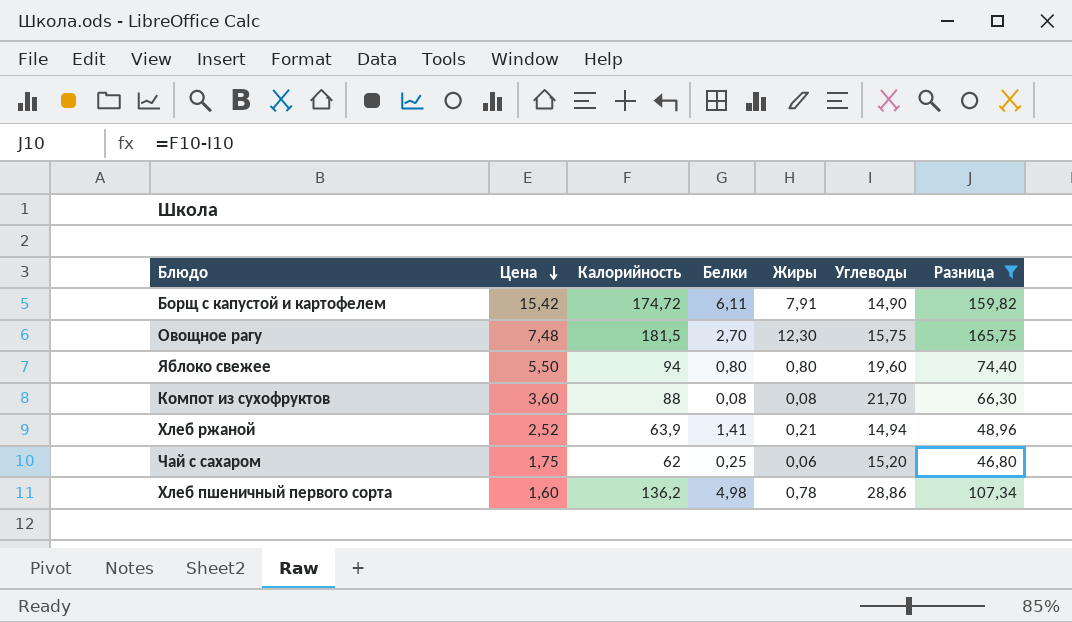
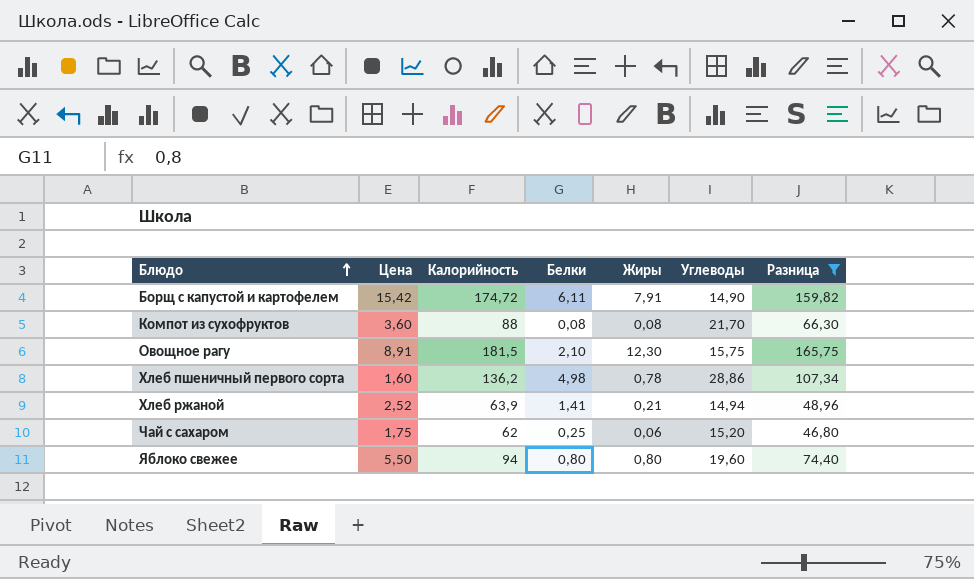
row order: Цена descending -> Блюдо ascending
Овощное рагу | Цена: 7,48 -> 8,91
Овощное рагу | Белки: 2,70 -> 2,10

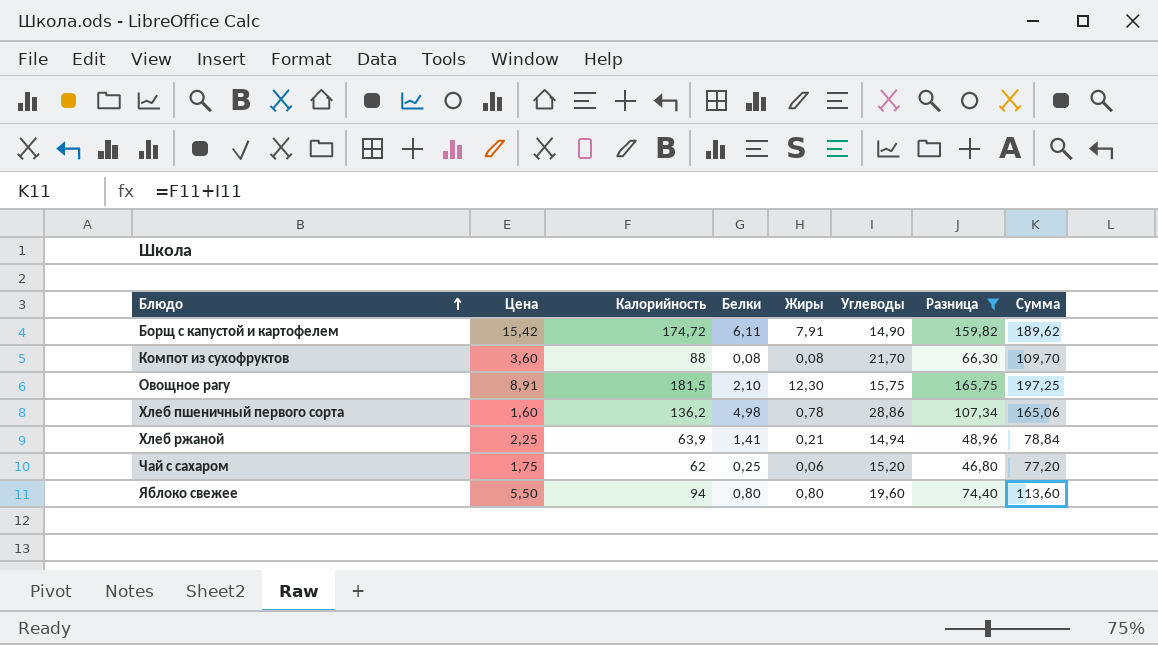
column Сумма | formula: none -> [Калорийность] + [Углеводы]
Хлеб ржаной | Цена: 2,52 -> 2,25

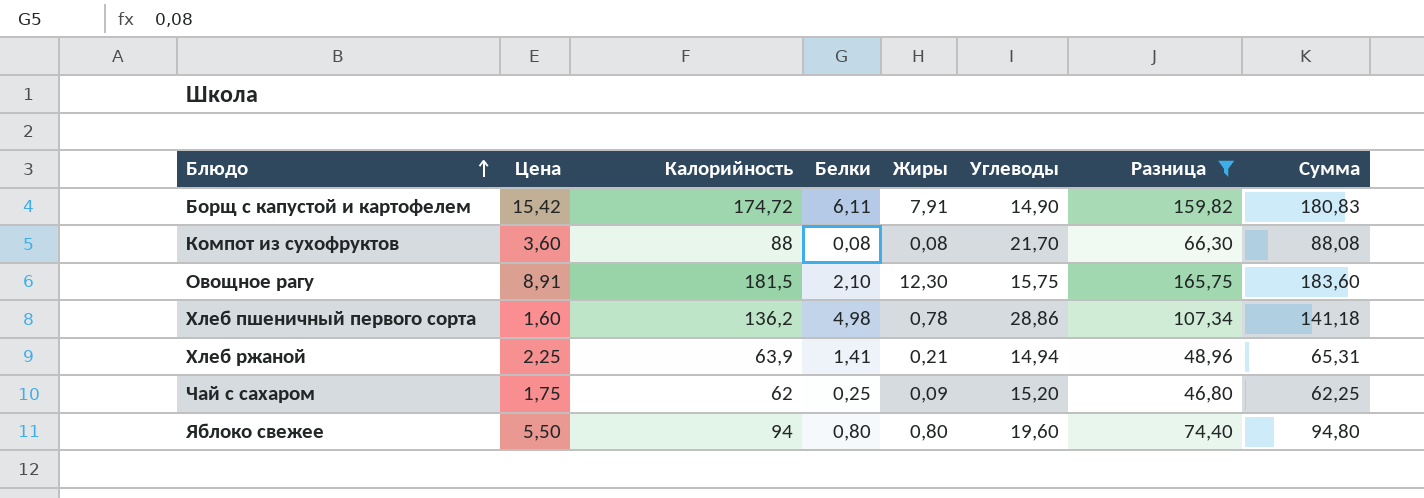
column Сумма | formula: [Калорийность] + [Углеводы] -> [Калорийность] + [Белки]
Чай с сахаром | Жиры: 0,06 -> 0,09

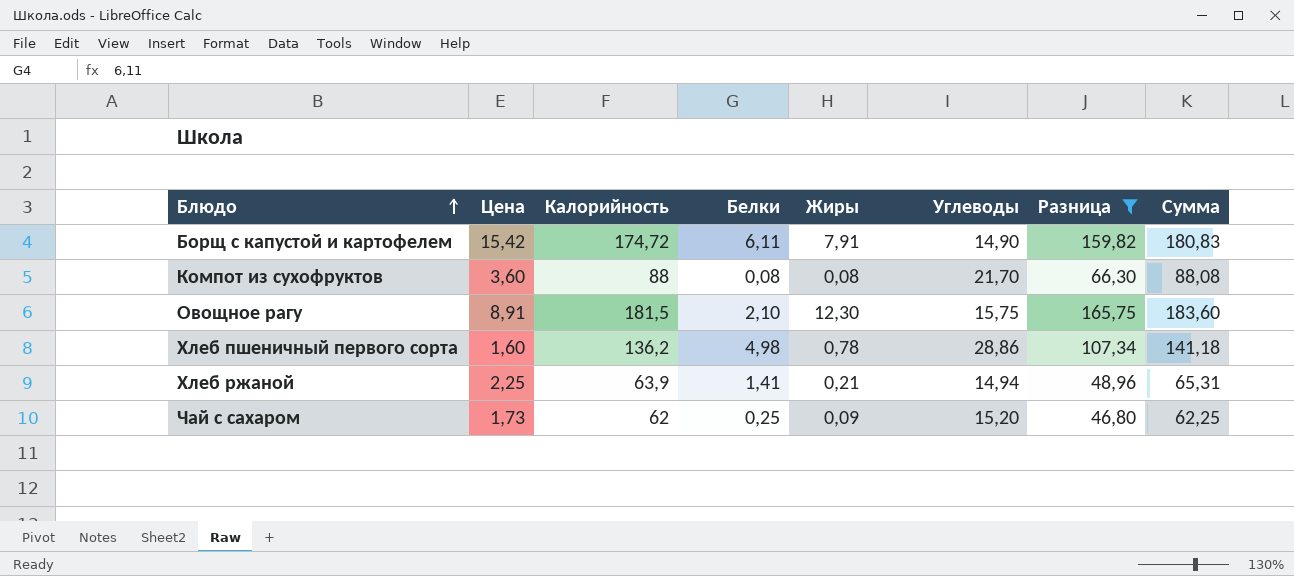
row Яблоко свежее: 5,50 | 94 | 0,80 | 0,80 | 19,60 | 74,40 | 94,80 -> none
Чай с сахаром | Цена: 1,75 -> 1,73

